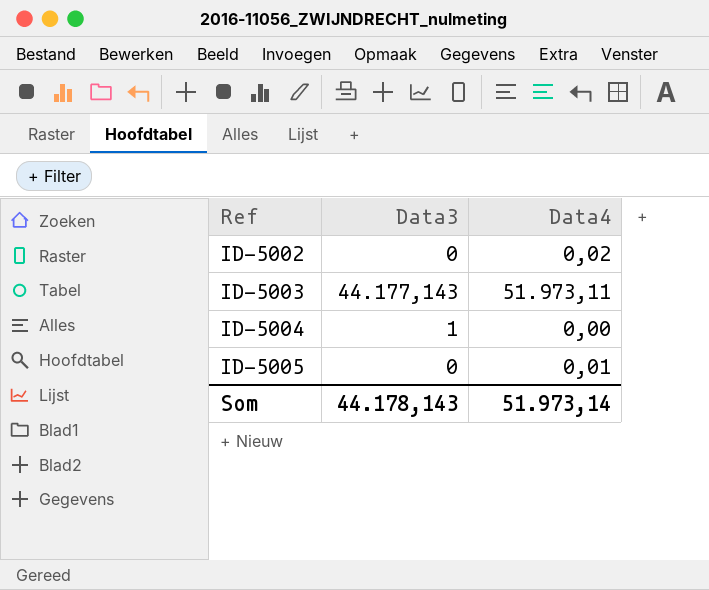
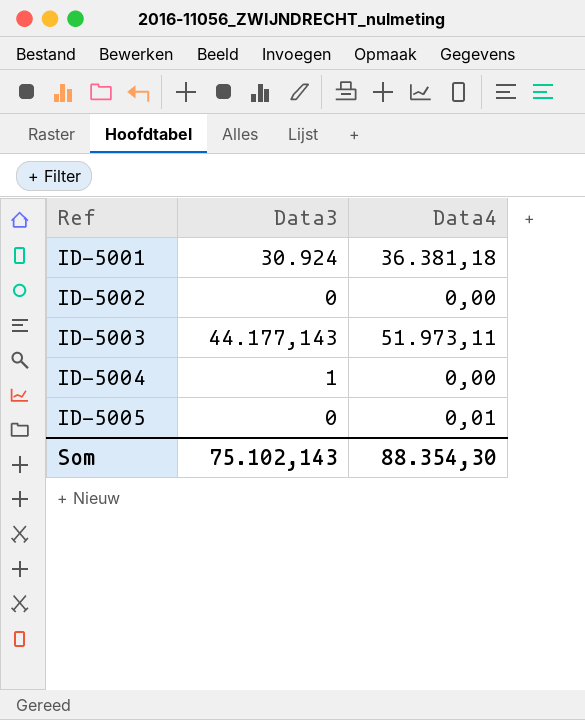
row ID-5001: none -> 30.924 | 36.381,18
ID-5002 | Data4: 0,02 -> 0,00
Som | Data3: 44.178,143 -> 75.102,143
Som | Data4: 51.973,14 -> 88.354,30

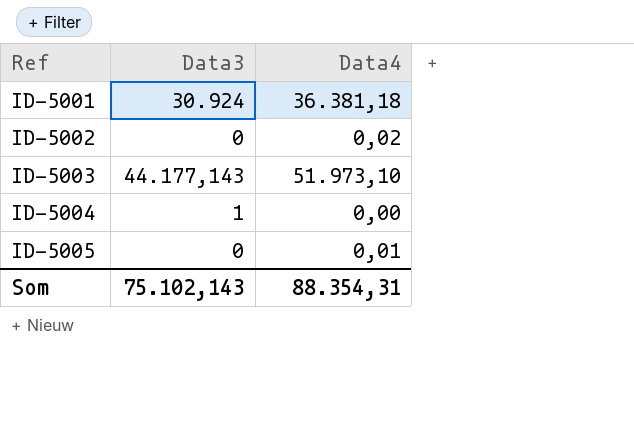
ID-5002 | Data4: 0,00 -> 0,02
ID-5003 | Data4: 51.973,11 -> 51.973,10
Som | Data4: 88.354,30 -> 88.354,31

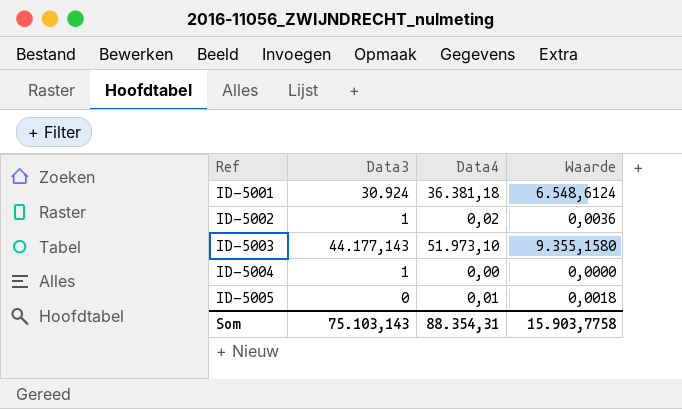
column Waarde | formula: none -> [Data4] * 0,18
ID-5002 | Data3: 0 -> 1
Som | Data3: 75.102,143 -> 75.103,143

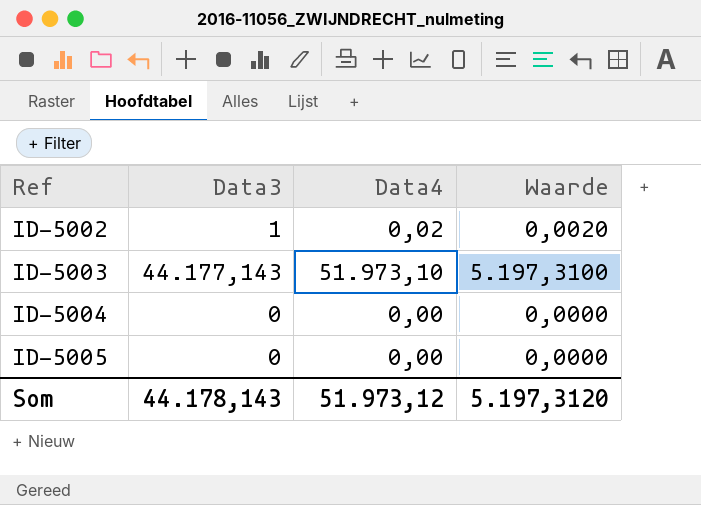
column Waarde | formula: [Data4] * 0,18 -> [Data4] * 0,1
row ID-5001: 30.924 | 36.381,18 | 6.548,6124 -> none
ID-5004 | Data3: 1 -> 0
ID-5005 | Data4: 0,01 -> 0,00
Som | Data3: 75.103,143 -> 44.178,143
Som | Data4: 88.354,31 -> 51.973,12
Som | Waarde: 15.903,7758 -> 5.197,3120

